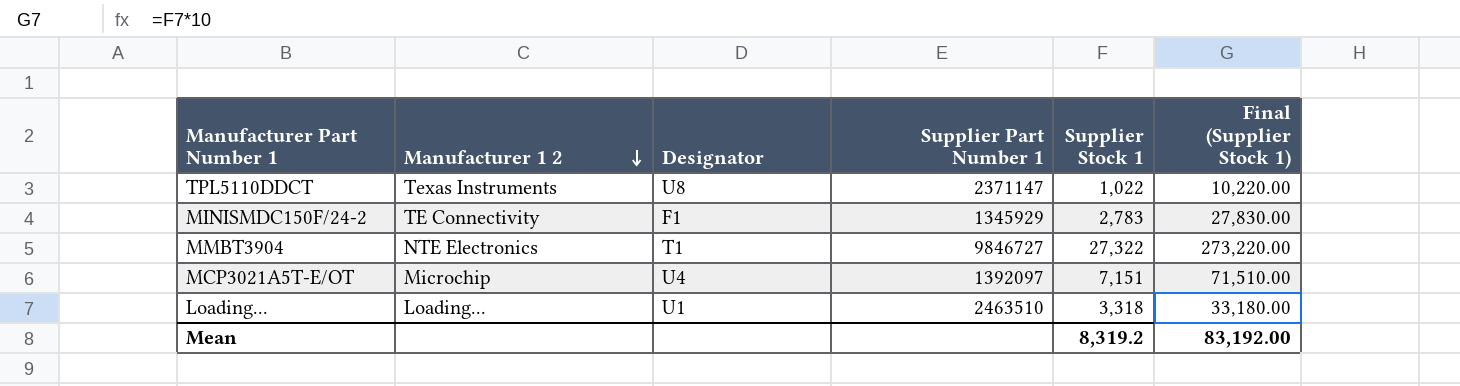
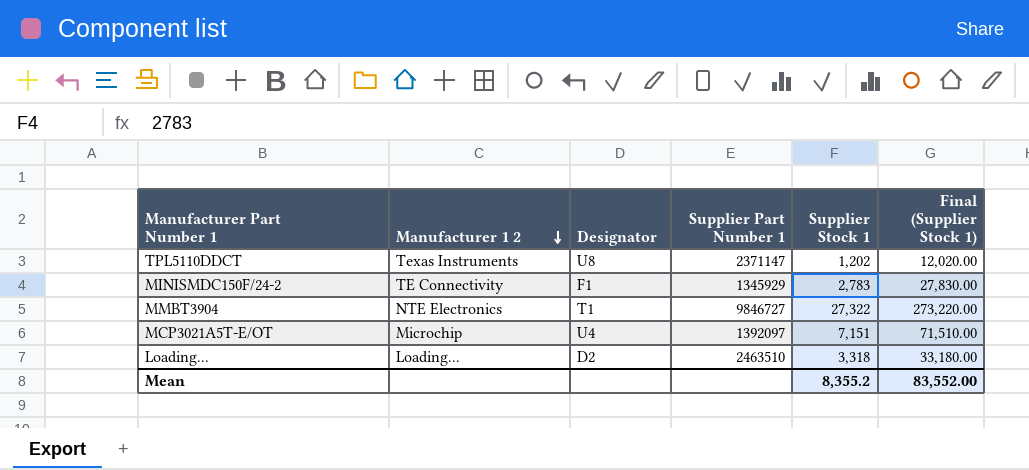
TPL5110DDCT | Supplier Stock 1: 1,022 -> 1,202
TPL5110DDCT | Final (Supplier Stock 1): 10,220.00 -> 12,020.00
Loading... | Designator: U1 -> D2
Mean | Supplier Stock 1: 8,319.2 -> 8,355.2
Mean | Final (Supplier Stock 1): 83,192.00 -> 83,552.00

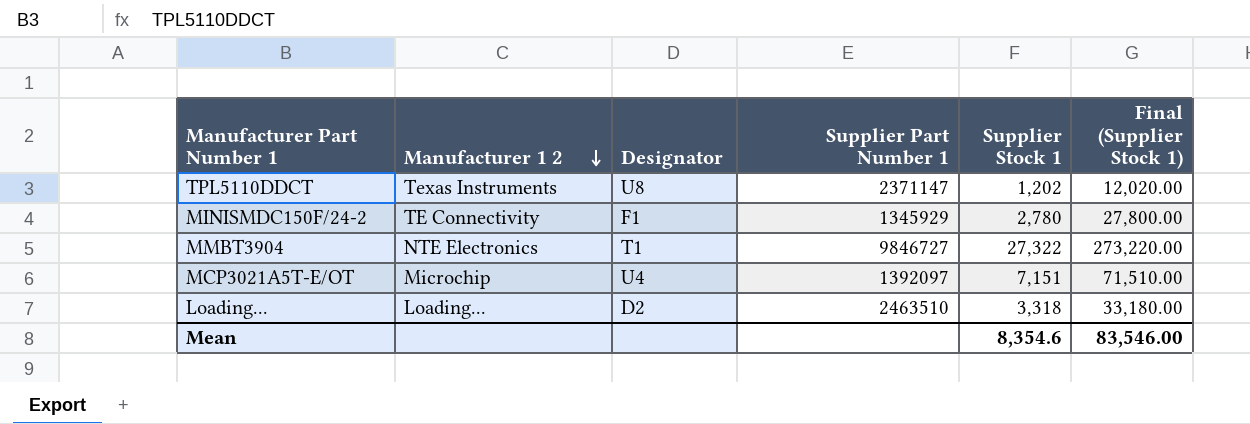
MINISMDC150F/24-2 | Supplier Stock 1: 2,783 -> 2,780
MINISMDC150F/24-2 | Final (Supplier Stock 1): 27,830.00 -> 27,800.00
Mean | Supplier Stock 1: 8,355.2 -> 8,354.6
Mean | Final (Supplier Stock 1): 83,552.00 -> 83,546.00

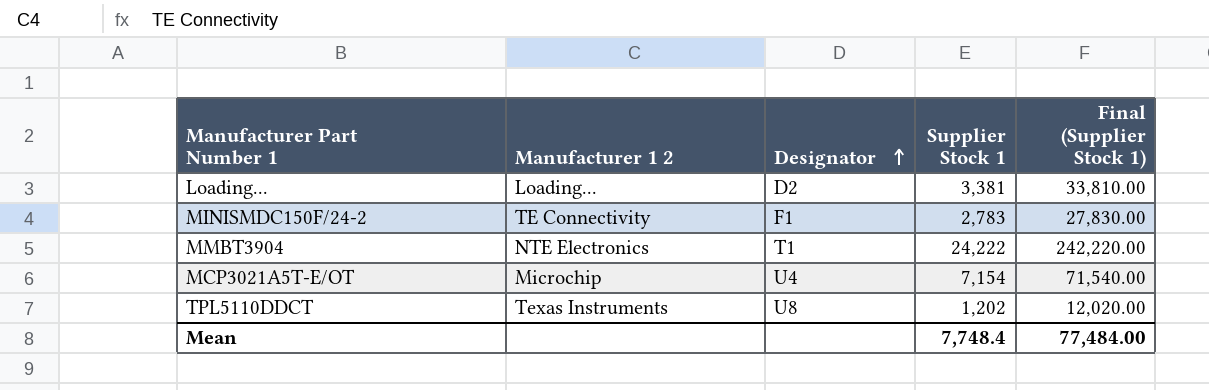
row order: Manufacturer 1 2 descending -> Designator ascending
column Supplier Part Number 1 | position: 4 -> none
Loading... | Supplier Stock 1: 3,318 -> 3,381
Loading... | Final (Supplier Stock 1): 33,180.00 -> 33,810.00
MINISMDC150F/24-2 | Supplier Stock 1: 2,780 -> 2,783
MINISMDC150F/24-2 | Final (Supplier Stock 1): 27,800.00 -> 27,830.00
MMBT3904 | Supplier Stock 1: 27,322 -> 24,222
MMBT3904 | Final (Supplier Stock 1): 273,220.00 -> 242,220.00
MCP3021A5T-E/OT | Supplier Stock 1: 7,151 -> 7,154
MCP3021A5T-E/OT | Final (Supplier Stock 1): 71,510.00 -> 71,540.00
Mean | Supplier Stock 1: 8,354.6 -> 7,748.4
Mean | Final (Supplier Stock 1): 83,546.00 -> 77,484.00

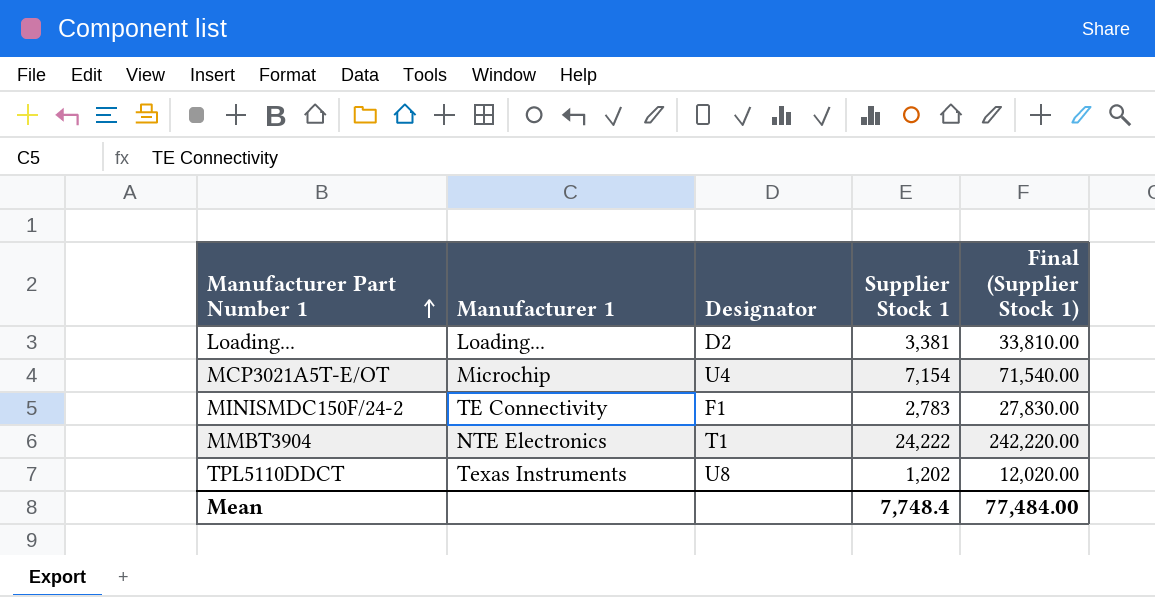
row order: Designator ascending -> Manufacturer Part Number 1 ascending
column name: Manufacturer 1 2 -> Manufacturer 1

